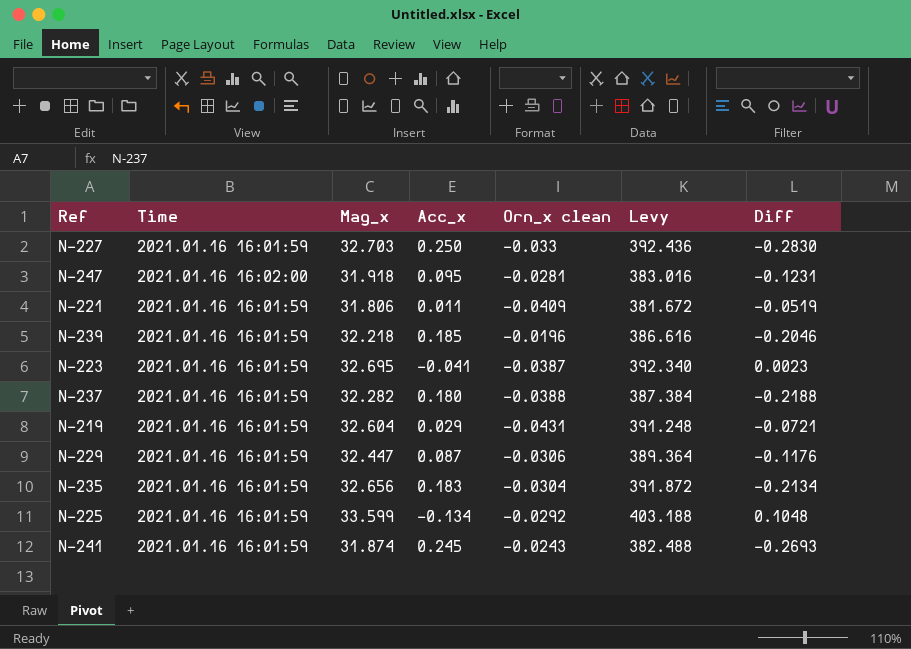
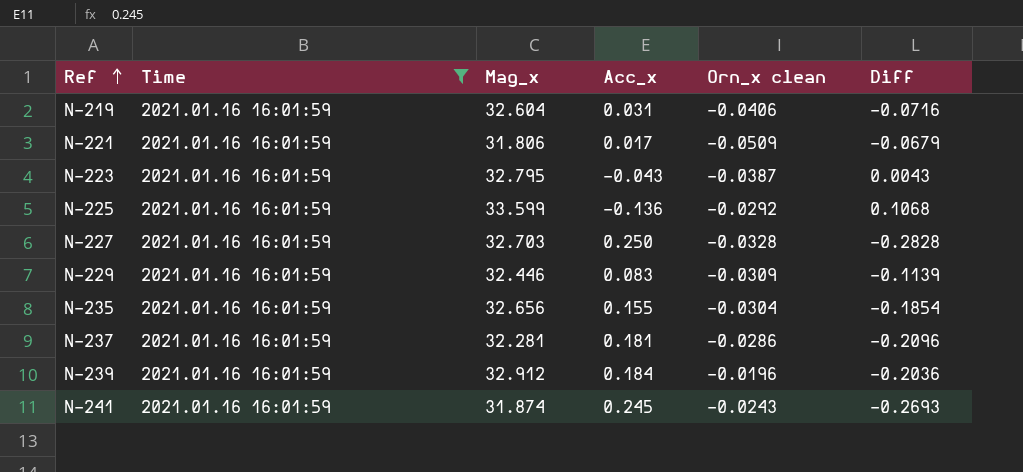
filter: none -> Time = 2021.01.16 16:01:59
row order: none -> Ref ascending
column Levy | formula: [Mag_x] * 12 -> none
N-219 | Acc_x: 0.029 -> 0.031
N-219 | Orn_x clean: -0.0431 -> -0.0406
N-219 | Diff: -0.0721 -> -0.0716
N-221 | Acc_x: 0.011 -> 0.017
N-221 | Orn_x clean: -0.0409 -> -0.0509
N-221 | Diff: -0.0519 -> -0.0679
N-223 | Mag_x: 32.695 -> 32.795
N-223 | Acc_x: -0.041 -> -0.043
N-223 | Diff: 0.0023 -> 0.0043
N-225 | Acc_x: -0.134 -> -0.136
N-225 | Diff: 0.1048 -> 0.1068
N-227 | Orn_x clean: -0.033 -> -0.0328
N-227 | Diff: -0.2830 -> -0.2828
N-229 | Mag_x: 32.447 -> 32.446
N-229 | Acc_x: 0.087 -> 0.083
N-229 | Orn_x clean: -0.0306 -> -0.0309
N-229 | Diff: -0.1176 -> -0.1139
N-235 | Acc_x: 0.183 -> 0.155
N-235 | Diff: -0.2134 -> -0.1854
N-237 | Mag_x: 32.282 -> 32.281
N-237 | Acc_x: 0.180 -> 0.181
N-237 | Orn_x clean: -0.0388 -> -0.0286
N-237 | Diff: -0.2188 -> -0.2096
N-239 | Mag_x: 32.218 -> 32.912
N-239 | Acc_x: 0.185 -> 0.184
N-239 | Diff: -0.2046 -> -0.2036

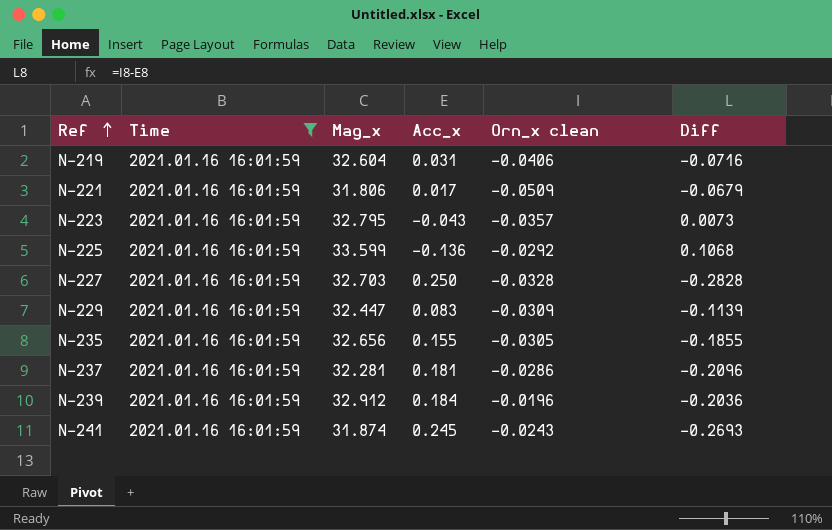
N-223 | Orn_x clean: -0.0387 -> -0.0357
N-223 | Diff: 0.0043 -> 0.0073
N-229 | Mag_x: 32.446 -> 32.447
N-235 | Orn_x clean: -0.0304 -> -0.0305
N-235 | Diff: -0.1854 -> -0.1855

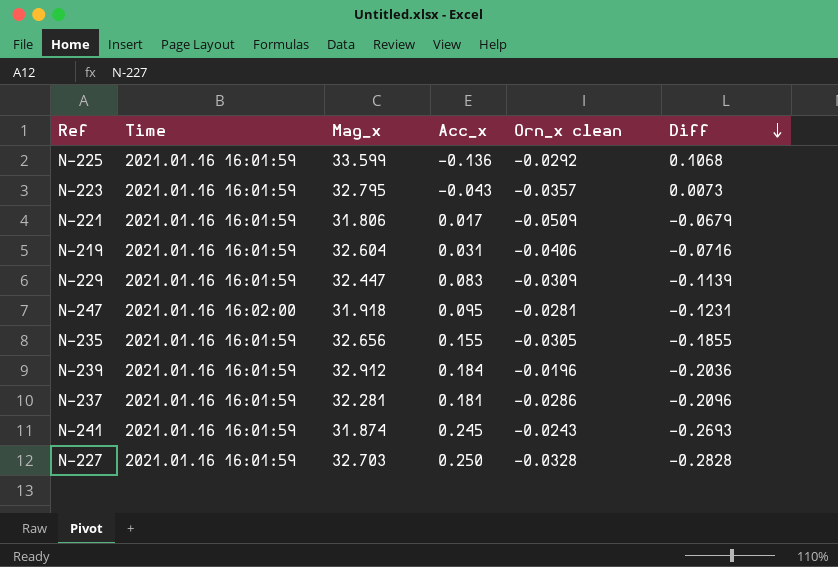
filter: Time = 2021.01.16 16:01:59 -> none
row order: Ref ascending -> Diff descending

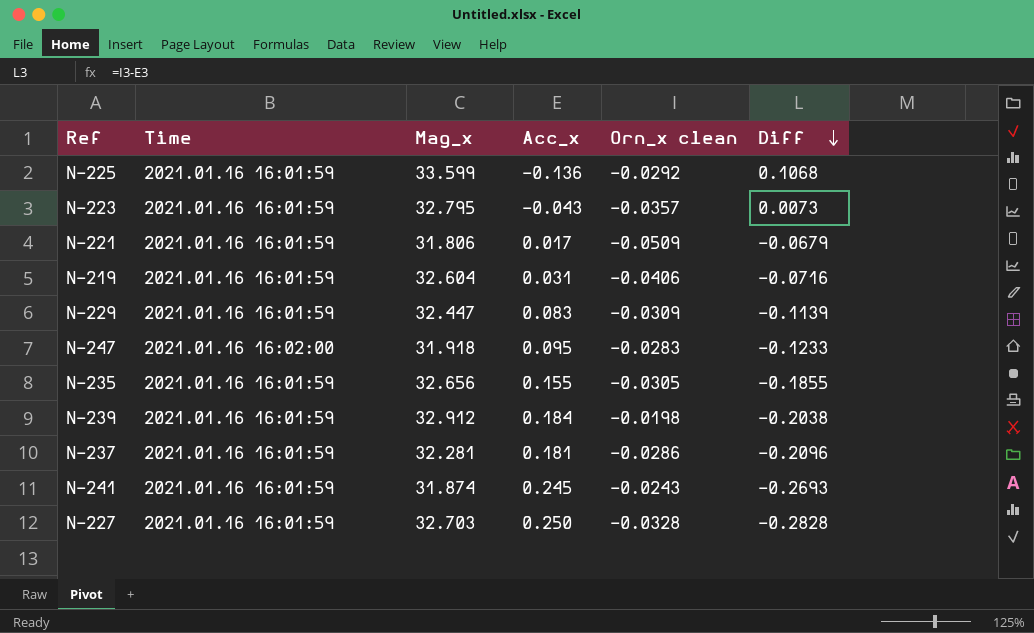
N-247 | Orn_x clean: -0.0281 -> -0.0283
N-247 | Diff: -0.1231 -> -0.1233
N-239 | Orn_x clean: -0.0196 -> -0.0198
N-239 | Diff: -0.2036 -> -0.2038

